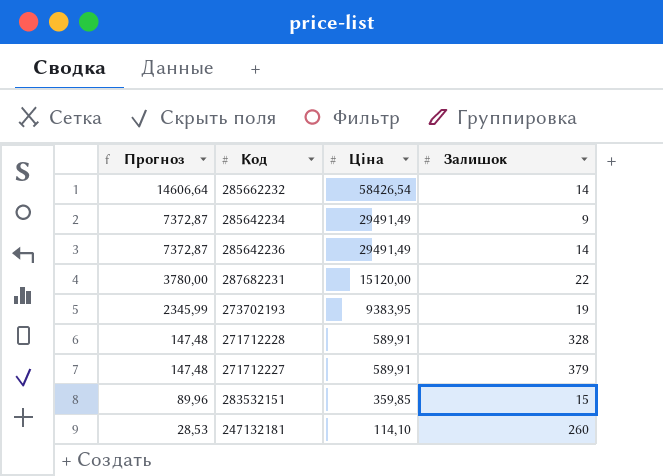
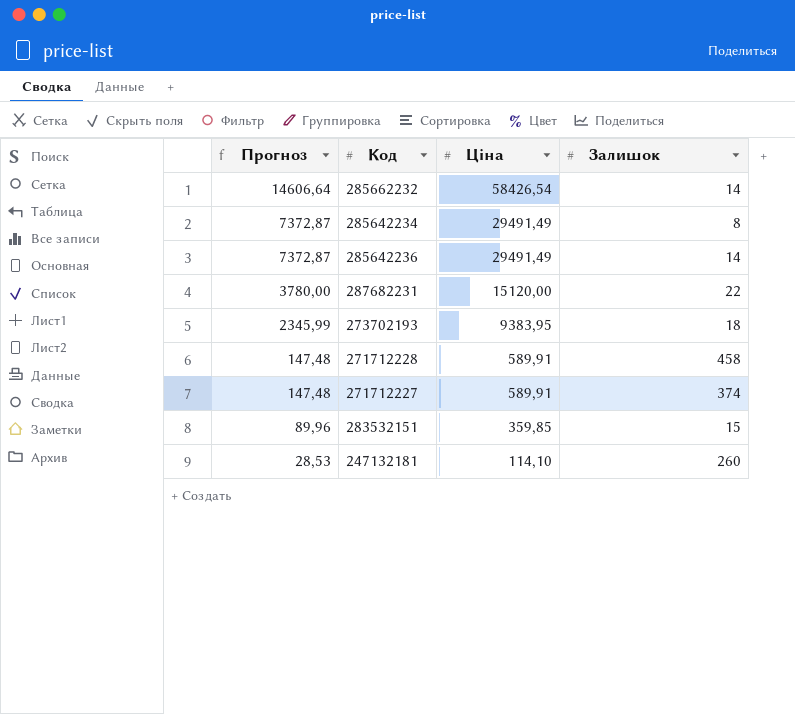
285642234 | Залишок: 9 -> 8
273702193 | Залишок: 19 -> 18
271712228 | Залишок: 328 -> 458
271712227 | Залишок: 379 -> 374

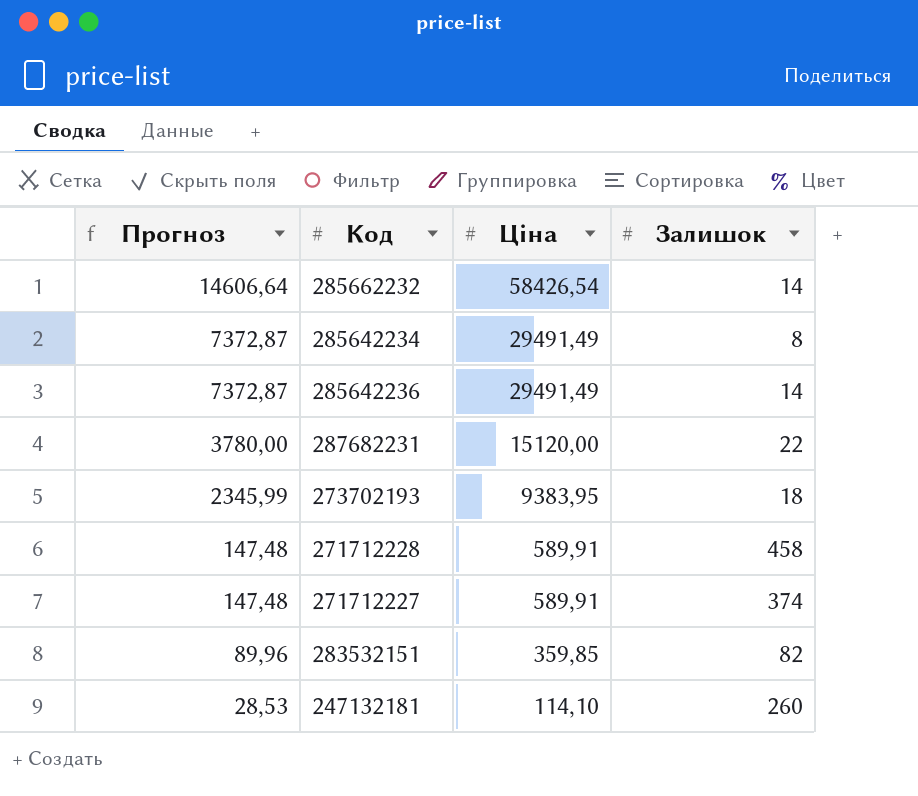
283532151 | Залишок: 15 -> 82

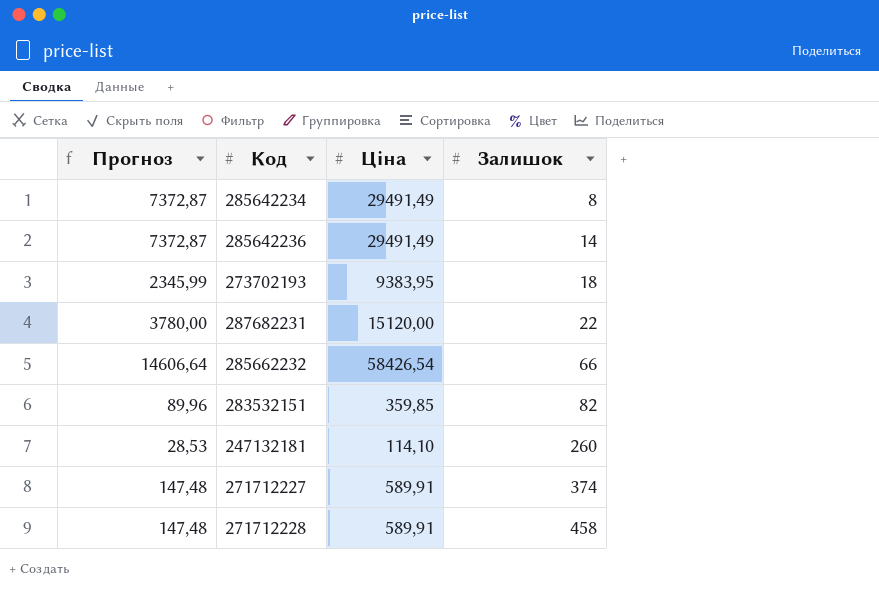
row order: Прогноз descending -> Залишок ascending
285662232 | Залишок: 14 -> 66

